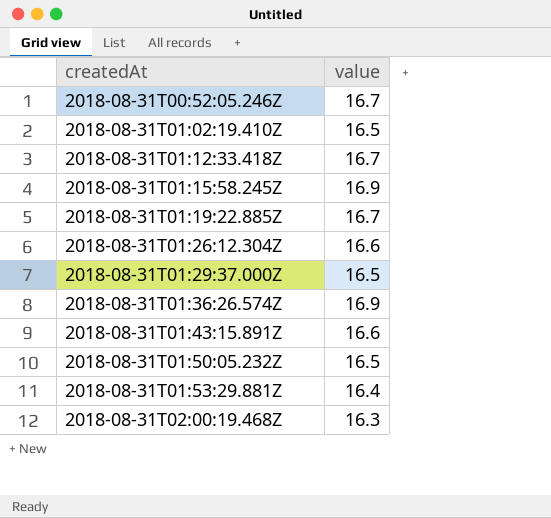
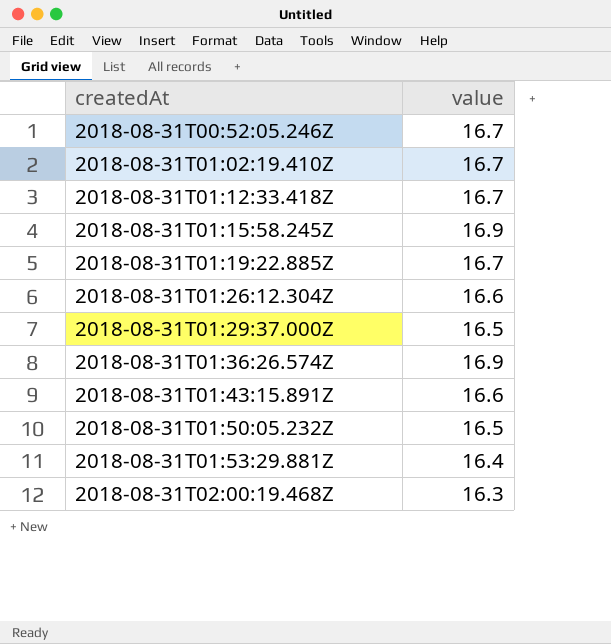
2018-08-31T01:02:19.410Z | value: 16.5 -> 16.7

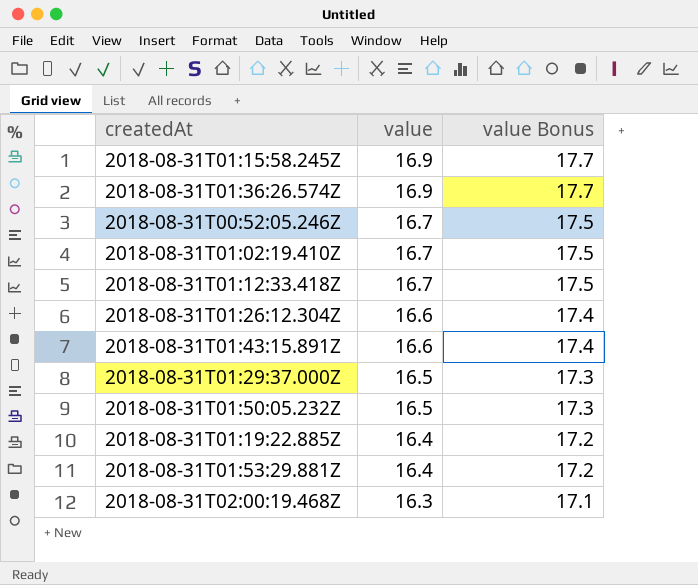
row order: createdAt ascending -> value descending
column value Bonus | formula: none -> [value] * 1.05
2018-08-31T01:19:22.885Z | value: 16.7 -> 16.4

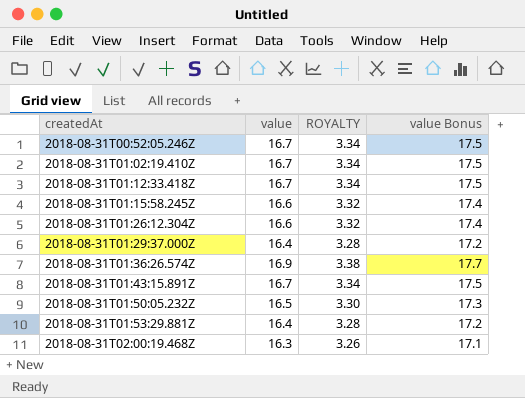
row order: value descending -> createdAt ascending
column ROYALTY | formula: none -> [value] * 0.2
row 2018-08-31T01:19:22.885Z: 16.4 | 17.2 -> none
2018-08-31T01:15:58.245Z | value: 16.9 -> 16.6
2018-08-31T01:15:58.245Z | value Bonus: 17.7 -> 17.4
2018-08-31T01:29:37.000Z | value: 16.5 -> 16.4
2018-08-31T01:29:37.000Z | value Bonus: 17.3 -> 17.2
2018-08-31T01:43:15.891Z | value: 16.6 -> 16.7
2018-08-31T01:43:15.891Z | value Bonus: 17.4 -> 17.5

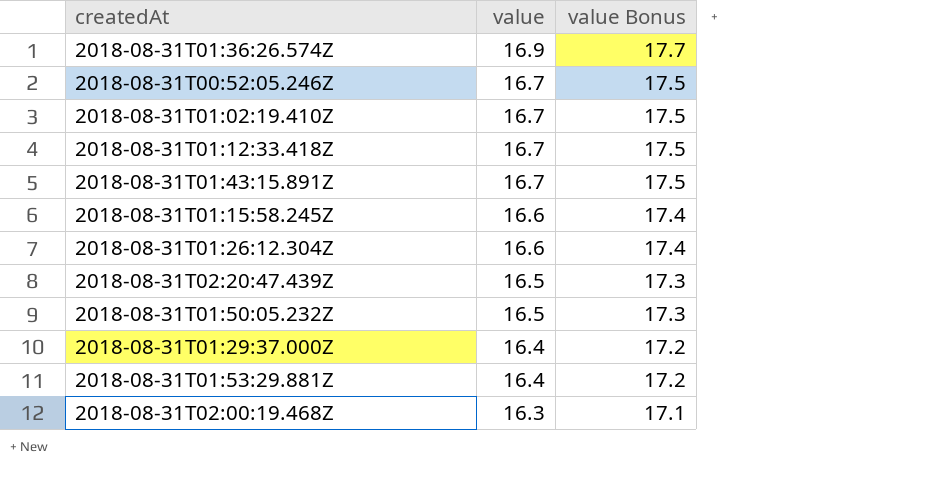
row order: createdAt ascending -> value descending
column ROYALTY | formula: [value] * 0.2 -> none
row 2018-08-31T02:20:47.439Z: none -> 16.5 | 17.3

